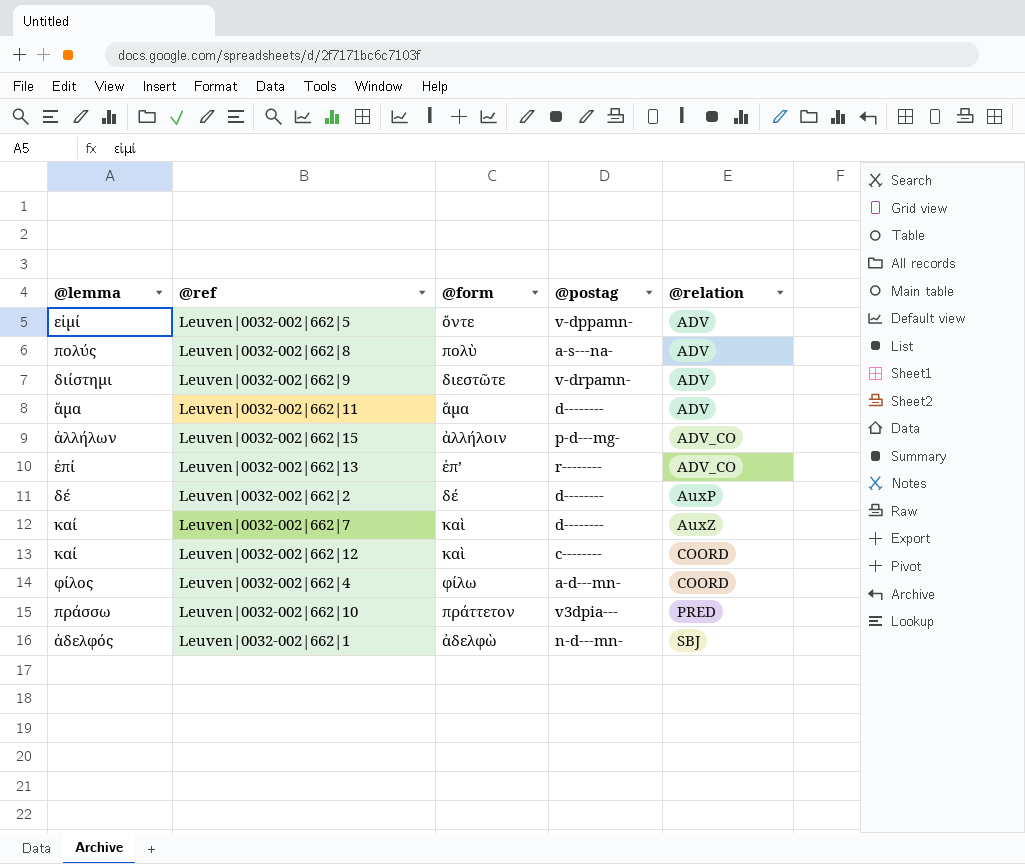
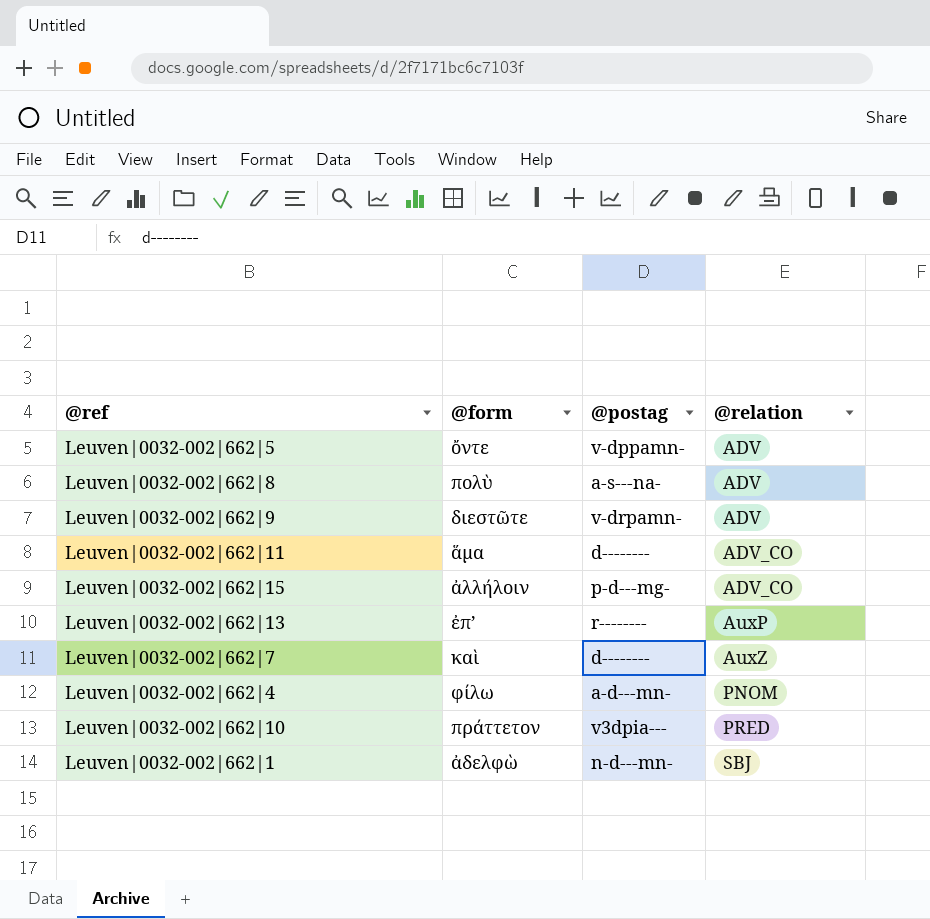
column @lemma | position: 1 -> none
row Leuven|0032-002|662|2: δέ | δέ | d-------- | AuxP -> none
row Leuven|0032-002|662|12: καί | καὶ | c-------- | COORD -> none
Leuven|0032-002|662|11 | @relation: ADV -> ADV_CO
Leuven|0032-002|662|13 | @relation: ADV_CO -> AuxP
Leuven|0032-002|662|4 | @relation: COORD -> PNOM

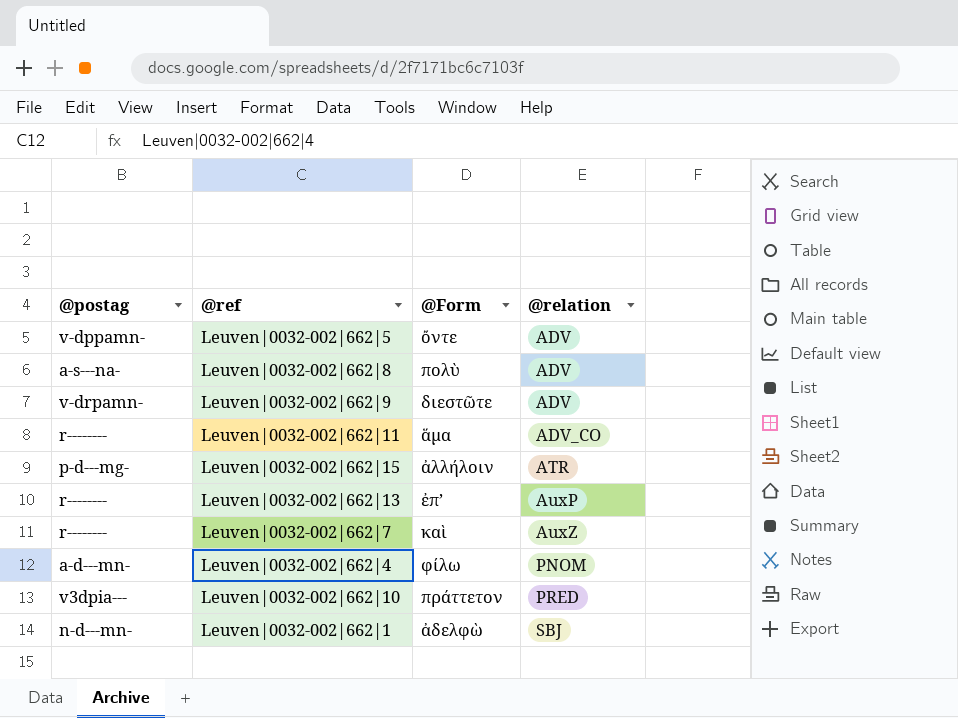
column @postag | position: 3 -> 1
column name: @form -> @Form
Leuven|0032-002|662|11 | @postag: d-------- -> r--------
Leuven|0032-002|662|15 | @relation: ADV_CO -> ATR
Leuven|0032-002|662|7 | @postag: d-------- -> r--------

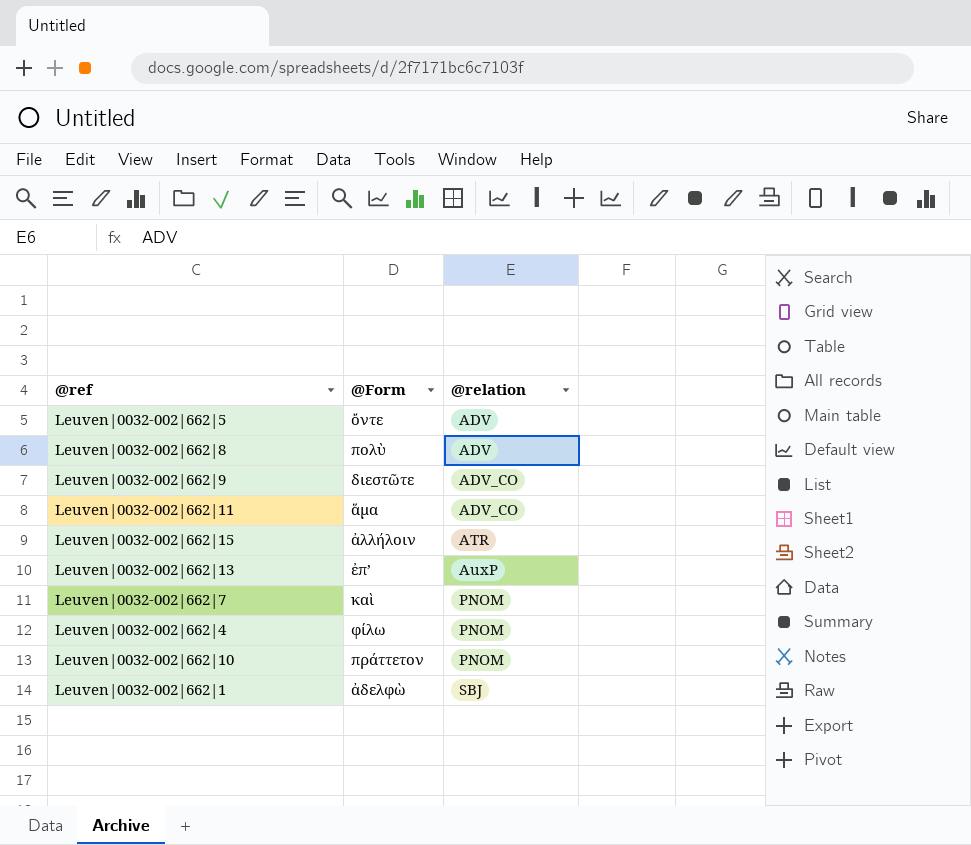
column @postag | position: 1 -> none
Leuven|0032-002|662|9 | @relation: ADV -> ADV_CO
Leuven|0032-002|662|7 | @relation: AuxZ -> PNOM
Leuven|0032-002|662|10 | @relation: PRED -> PNOM

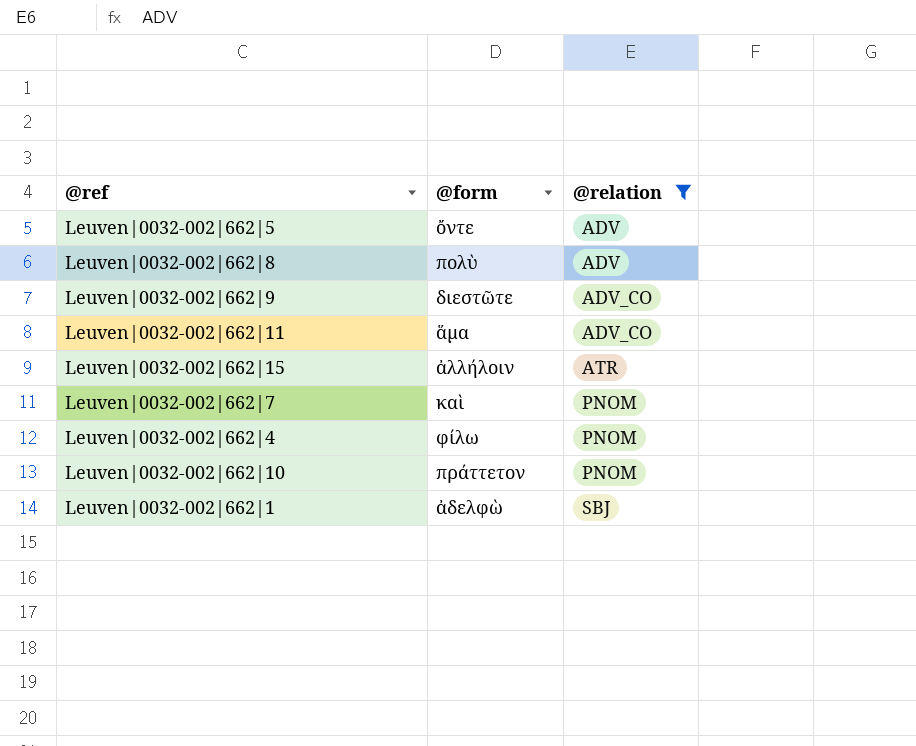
filter: none -> @relation != AuxP
column name: @Form -> @form

